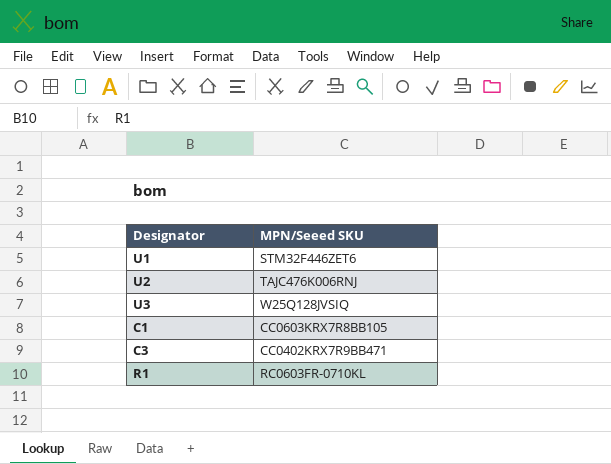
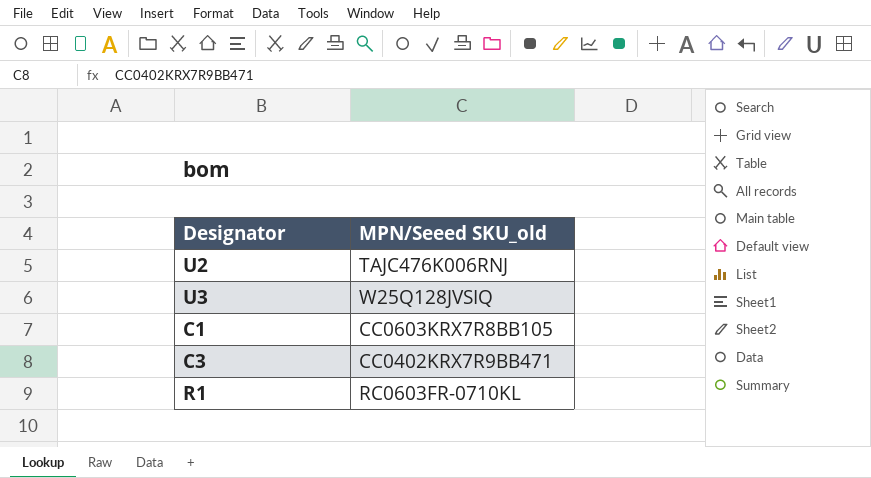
column name: MPN/Seeed SKU -> MPN/Seeed SKU_old
row U1: STM32F446ZET6 -> none

